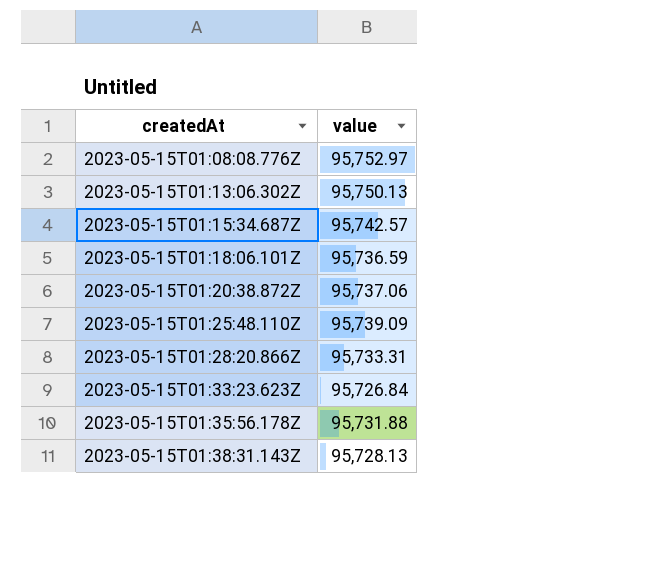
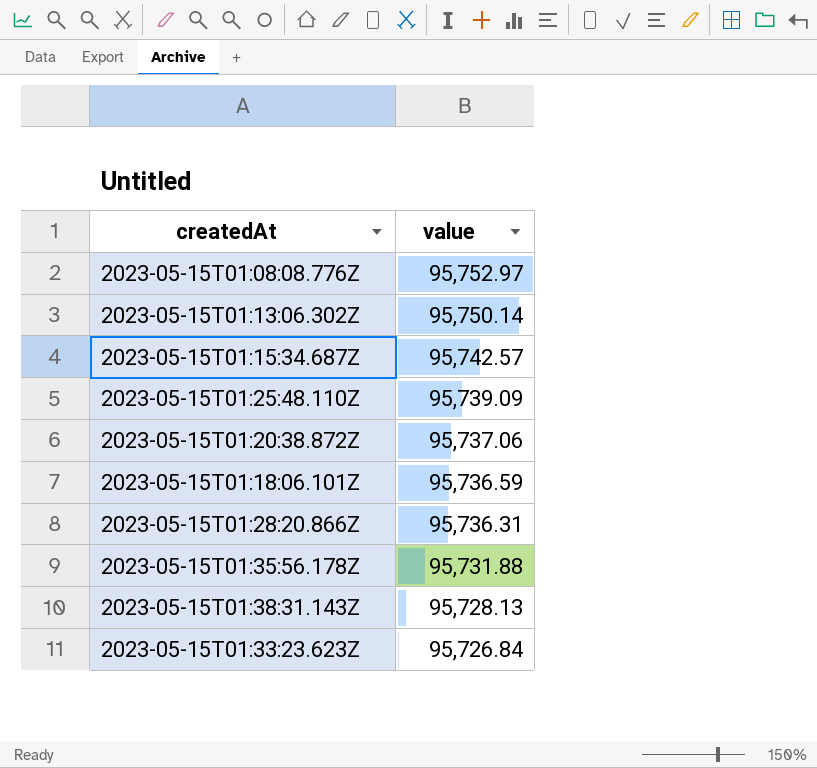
row order: createdAt ascending -> value descending
2023-05-15T01:13:06.302Z | value: 95,750.13 -> 95,750.14
2023-05-15T01:28:20.866Z | value: 95,733.31 -> 95,736.31

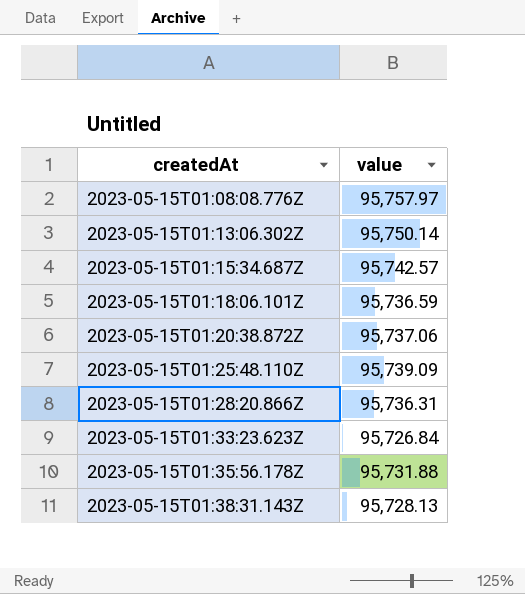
row order: value descending -> createdAt ascending
2023-05-15T01:08:08.776Z | value: 95,752.97 -> 95,757.97

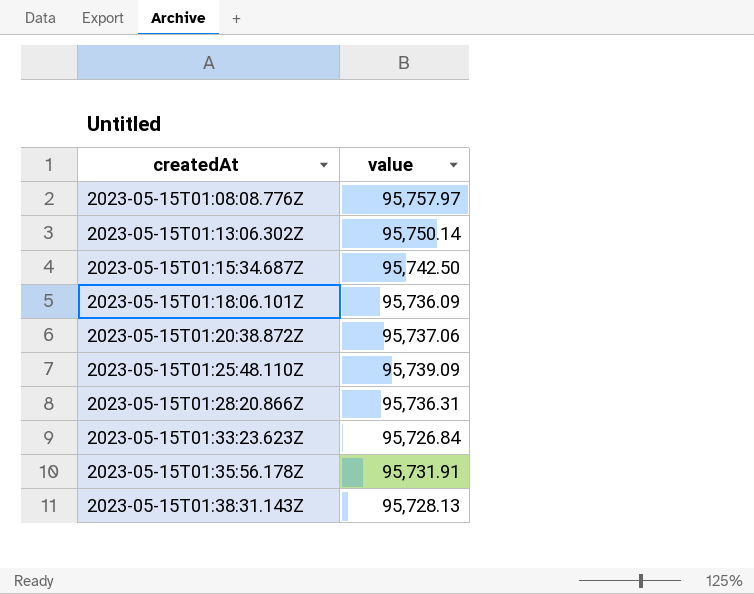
2023-05-15T01:15:34.687Z | value: 95,742.57 -> 95,742.50
2023-05-15T01:18:06.101Z | value: 95,736.59 -> 95,736.09
2023-05-15T01:35:56.178Z | value: 95,731.88 -> 95,731.91

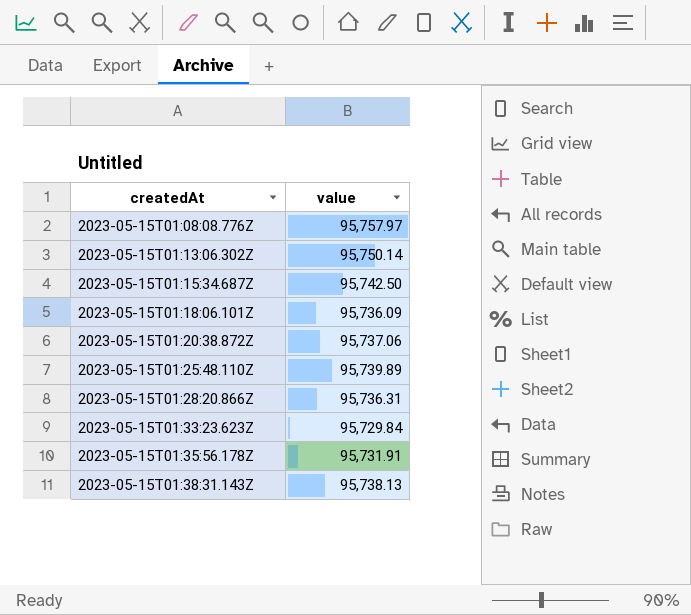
2023-05-15T01:25:48.110Z | value: 95,739.09 -> 95,739.89
2023-05-15T01:33:23.623Z | value: 95,726.84 -> 95,729.84
2023-05-15T01:38:31.143Z | value: 95,728.13 -> 95,738.13

